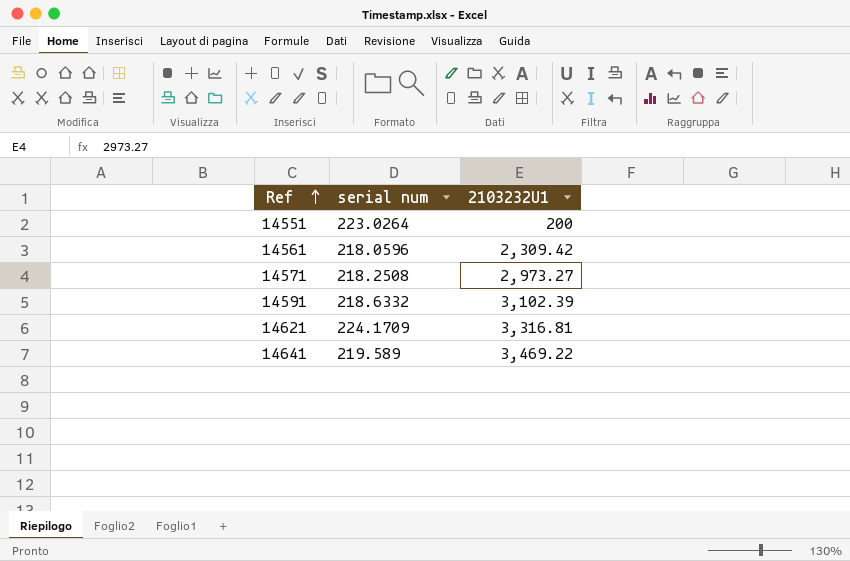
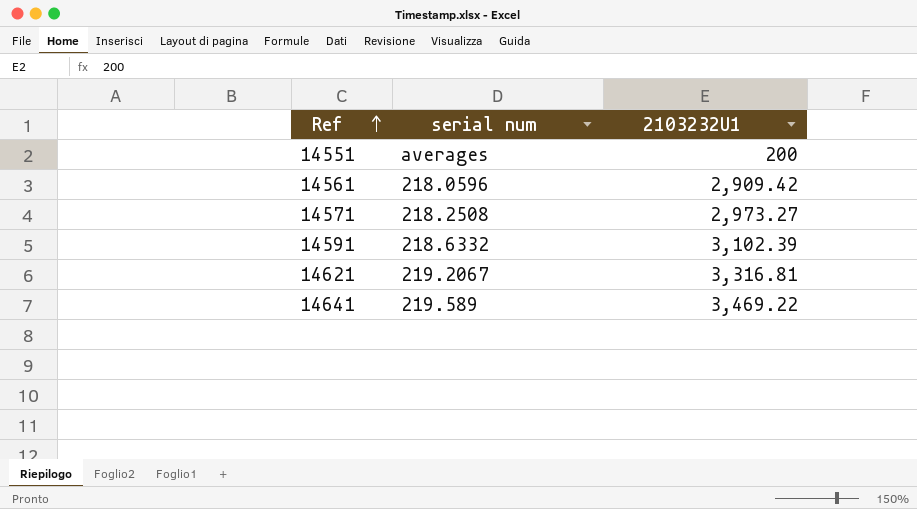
14551 | serial num: 223.0264 -> averages
14561 | 2103232U1: 2,309.42 -> 2,909.42
14621 | serial num: 224.1709 -> 219.2067

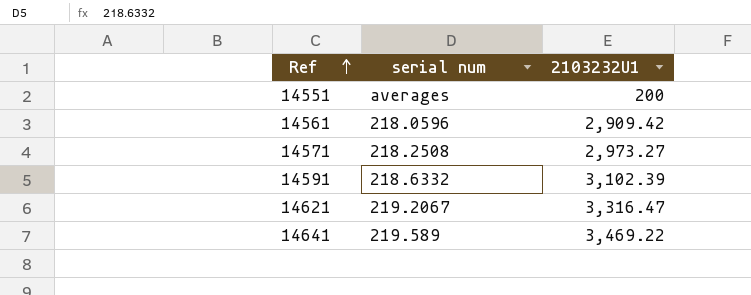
14621 | 2103232U1: 3,316.81 -> 3,316.47

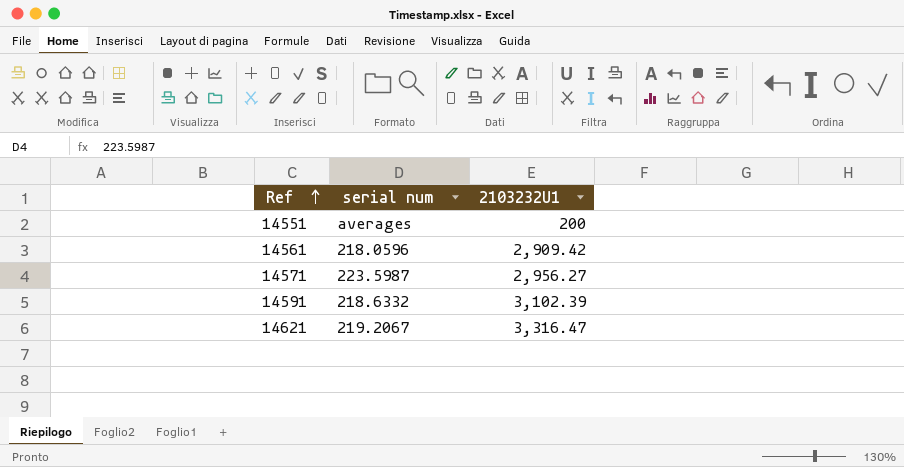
row 14641: 219.589 | 3,469.22 -> none
14571 | serial num: 218.2508 -> 223.5987
14571 | 2103232U1: 2,973.27 -> 2,956.27

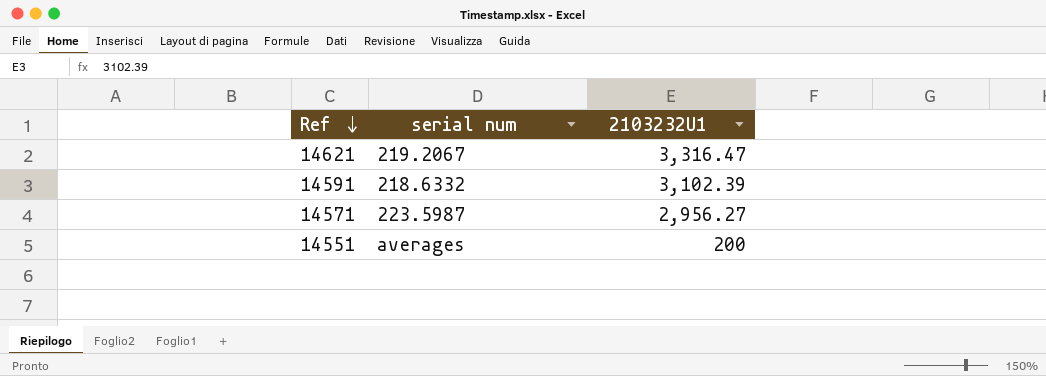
row order: Ref ascending -> Ref descending
row 14561: 218.0596 | 2,909.42 -> none

